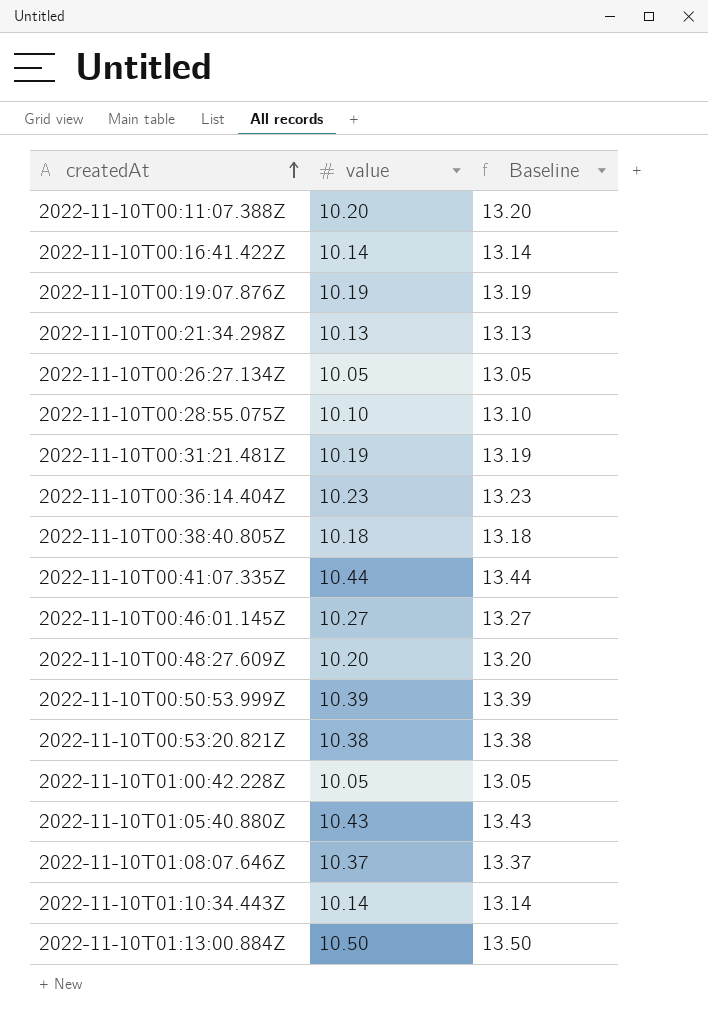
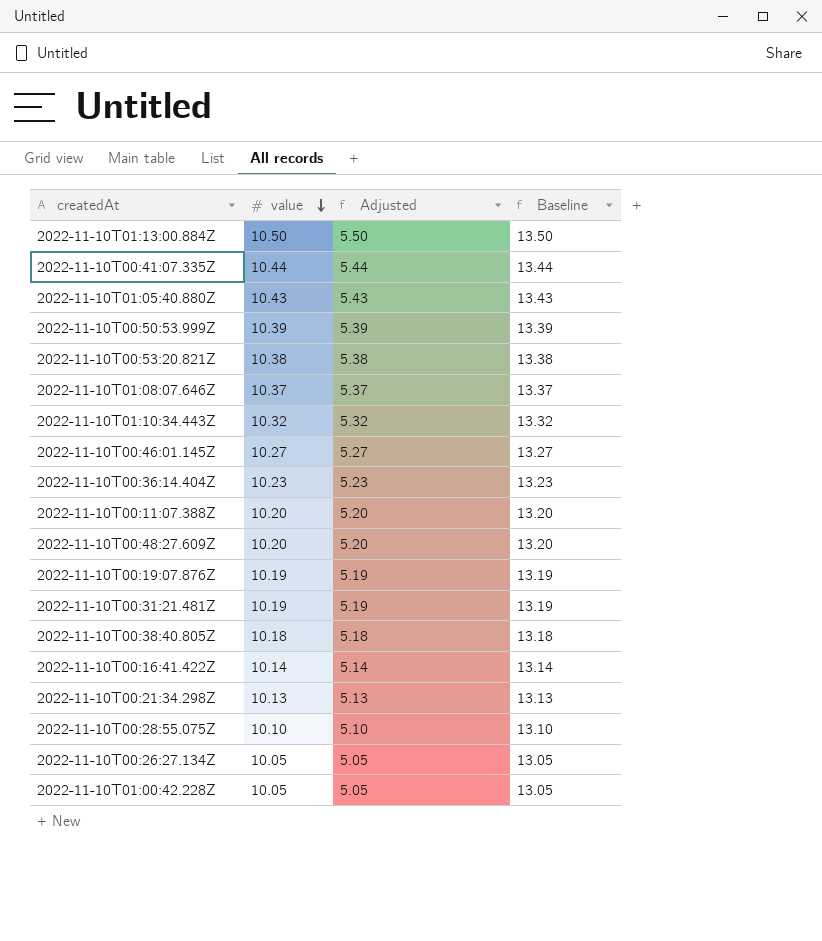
row order: createdAt ascending -> value descending
column Adjusted | formula: none -> [value] - 5
2022-11-10T01:10:34.443Z | value: 10.14 -> 10.32
2022-11-10T01:10:34.443Z | Baseline: 13.14 -> 13.32

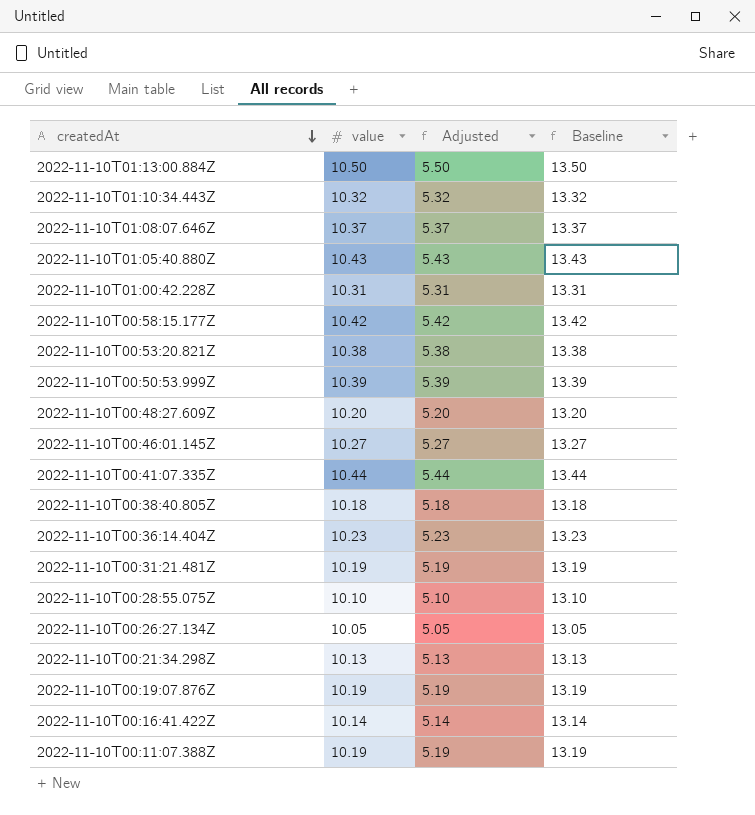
row order: value descending -> createdAt descending
2022-11-10T01:00:42.228Z | value: 10.05 -> 10.31
2022-11-10T01:00:42.228Z | Adjusted: 5.05 -> 5.31
2022-11-10T01:00:42.228Z | Baseline: 13.05 -> 13.31
row 2022-11-10T00:58:15.177Z: none -> 10.42 | 5.42 | 13.42
2022-11-10T00:11:07.388Z | value: 10.20 -> 10.19
2022-11-10T00:11:07.388Z | Adjusted: 5.20 -> 5.19
2022-11-10T00:11:07.388Z | Baseline: 13.20 -> 13.19

